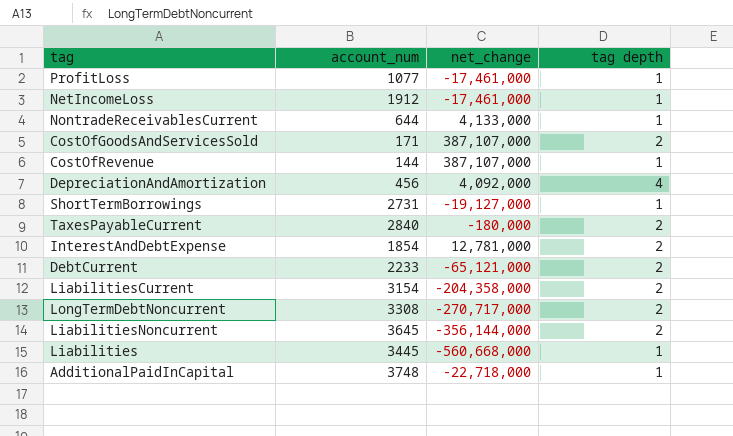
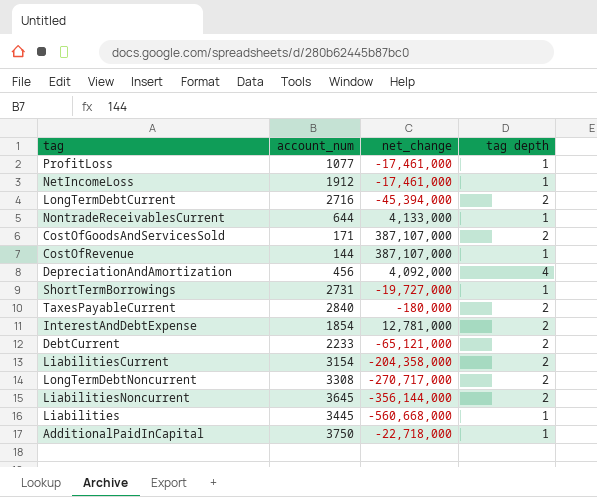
row LongTermDebtCurrent: none -> 2716 | -45,394,000 | 2
ShortTermBorrowings | net_change: -19,127,000 -> -19,727,000
AdditionalPaidInCapital | account_num: 3748 -> 3750

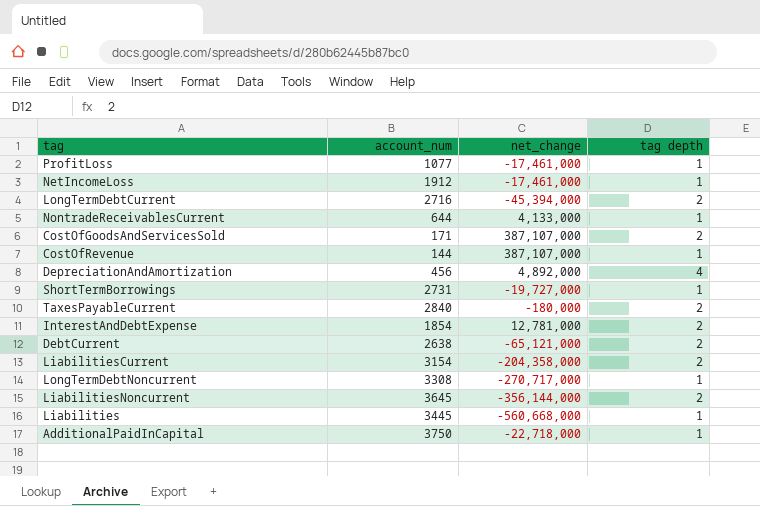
DepreciationAndAmortization | net_change: 4,092,000 -> 4,892,000
DebtCurrent | account_num: 2233 -> 2638
LongTermDebtNoncurrent | tag depth: 2 -> 1

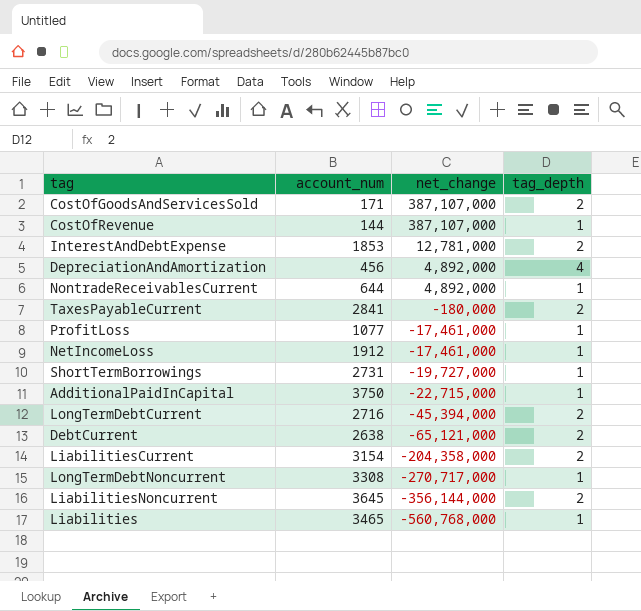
row order: none -> net_change descending
column name: tag depth -> tag_depth
InterestAndDebtExpense | account_num: 1854 -> 1853
NontradeReceivablesCurrent | net_change: 4,133,000 -> 4,892,000
TaxesPayableCurrent | account_num: 2840 -> 2841
AdditionalPaidInCapital | net_change: -22,718,000 -> -22,715,000
Liabilities | account_num: 3445 -> 3465
Liabilities | net_change: -560,668,000 -> -560,768,000

